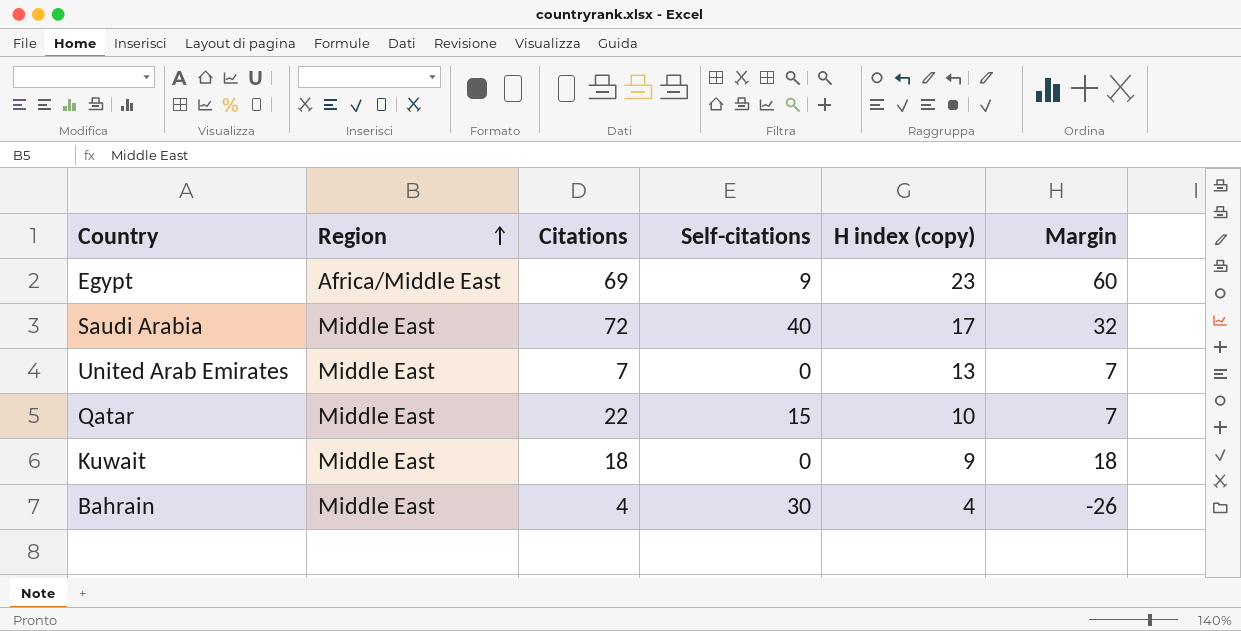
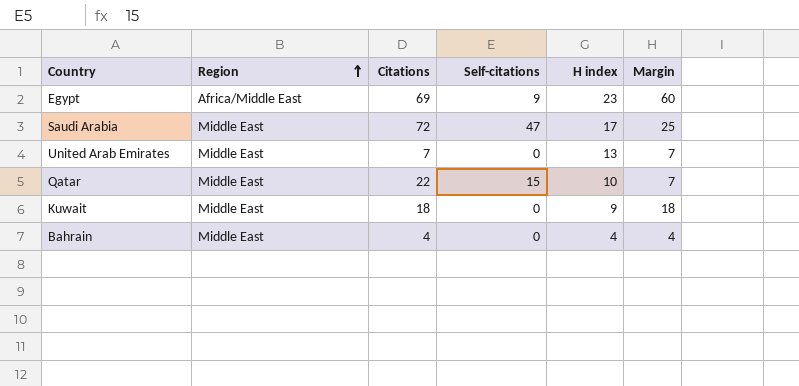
column name: H index (copy) -> H index
Saudi Arabia | Self-citations: 40 -> 47
Saudi Arabia | Margin: 32 -> 25
Bahrain | Self-citations: 30 -> 0
Bahrain | Margin: -26 -> 4

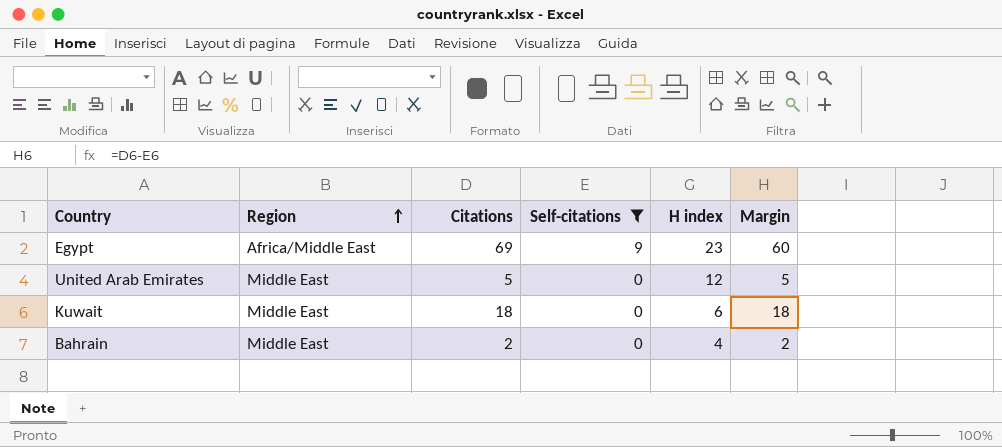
filter: none -> Self-citations <= 9
United Arab Emirates | Citations: 7 -> 5
United Arab Emirates | H index: 13 -> 12
United Arab Emirates | Margin: 7 -> 5
Kuwait | H index: 9 -> 6
Bahrain | Citations: 4 -> 2
Bahrain | Margin: 4 -> 2

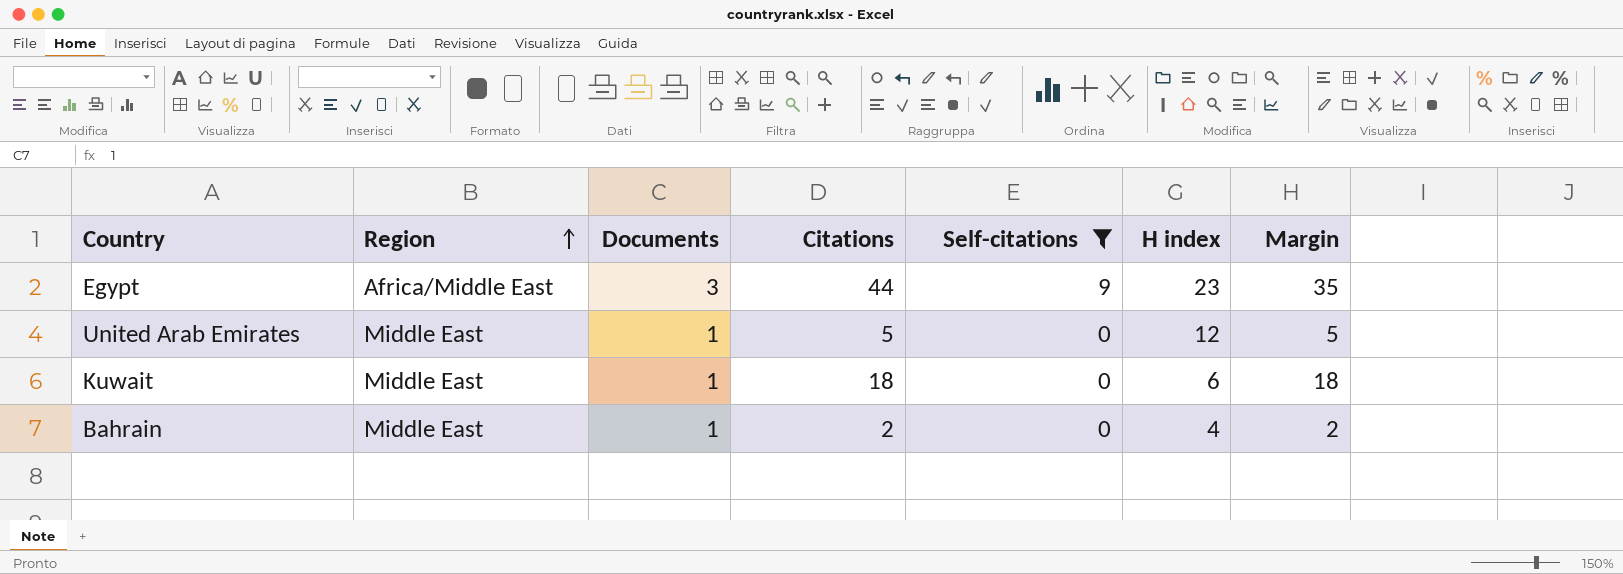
column Documents | position: none -> 3
Egypt | Citations: 69 -> 44
Egypt | Margin: 60 -> 35

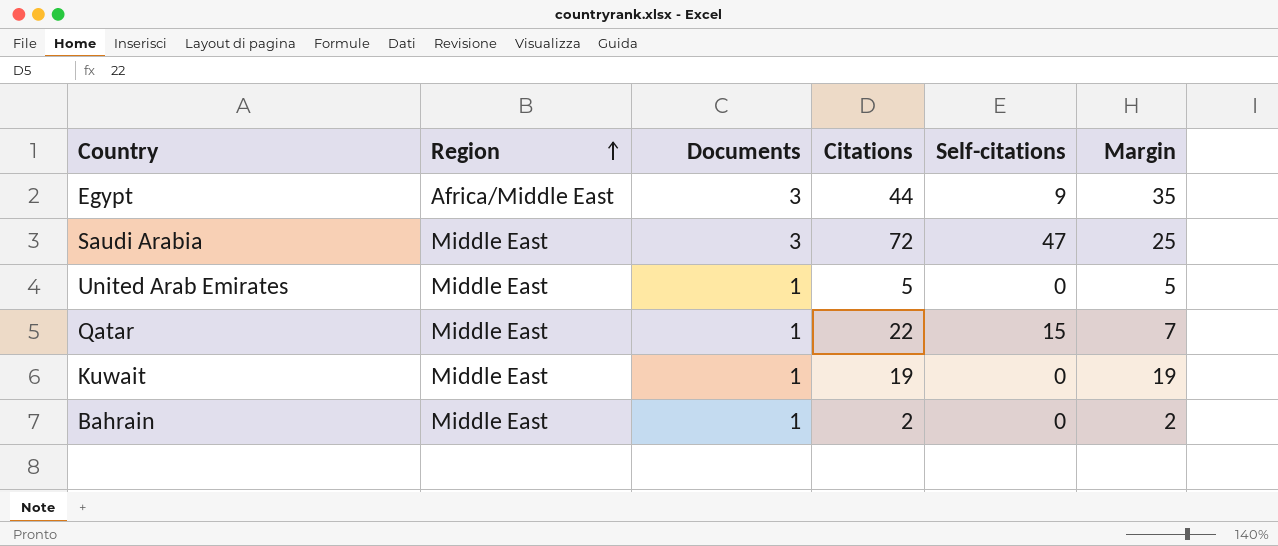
filter: Self-citations <= 9 -> none
column H index | position: 6 -> none
Kuwait | Citations: 18 -> 19
Kuwait | Margin: 18 -> 19

